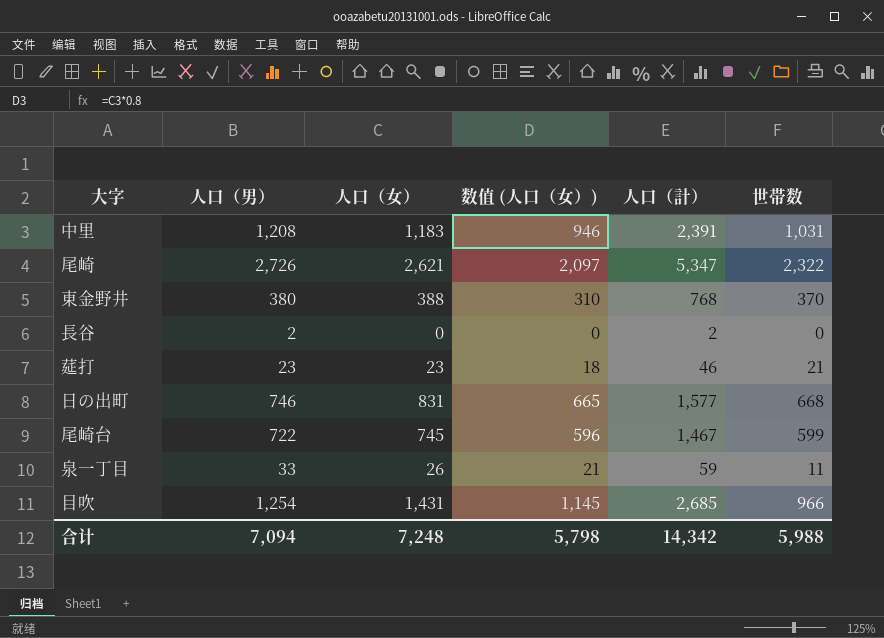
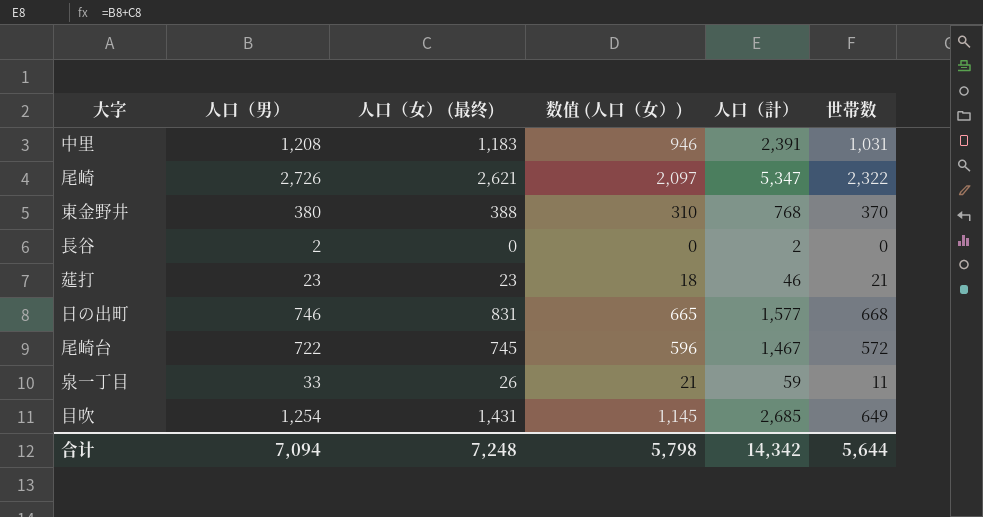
column name: 人口（女） -> 人口（女） (最终)
尾崎台 | 世帯数: 599 -> 572
目吹 | 世帯数: 966 -> 649
合计 | 世帯数: 5,988 -> 5,644

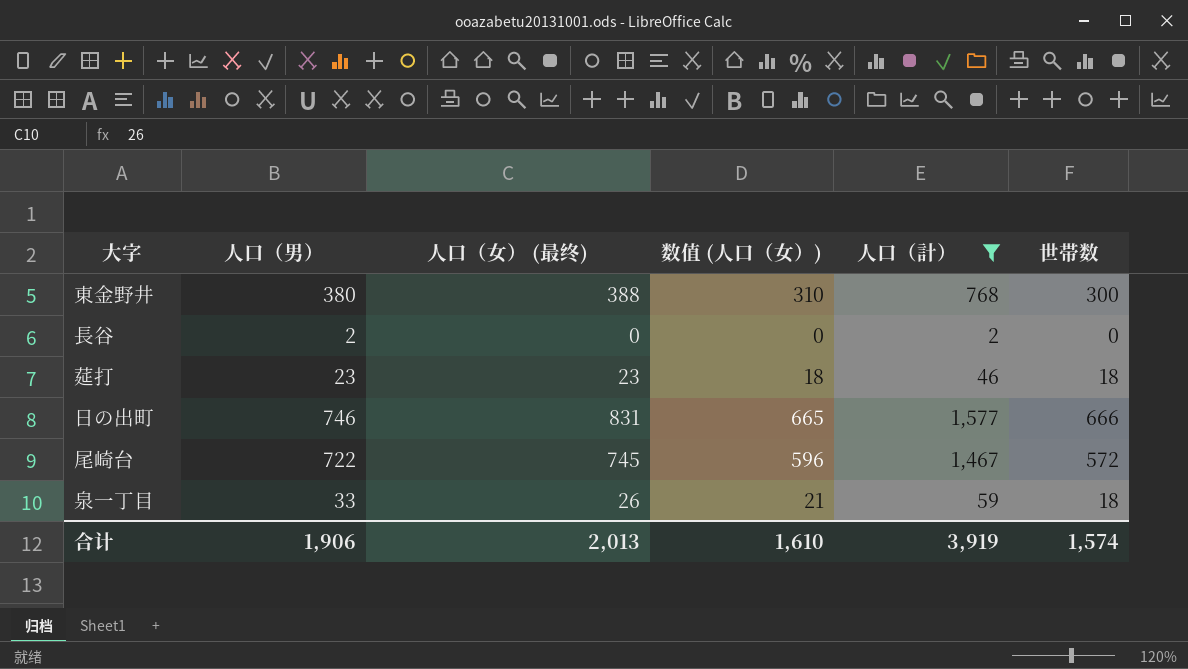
filter: none -> 人口（計） <= 1,577
東金野井 | 世帯数: 370 -> 300
莚打 | 世帯数: 21 -> 18
日の出町 | 世帯数: 668 -> 666
泉一丁目 | 世帯数: 11 -> 18
合计 | 人口（男）: 7,094 -> 1,906
合计 | 人口（女） (最终): 7,248 -> 2,013
合计 | 数值 (人口（女）): 5,798 -> 1,610
合计 | 人口（計）: 14,342 -> 3,919
合计 | 世帯数: 5,644 -> 1,574

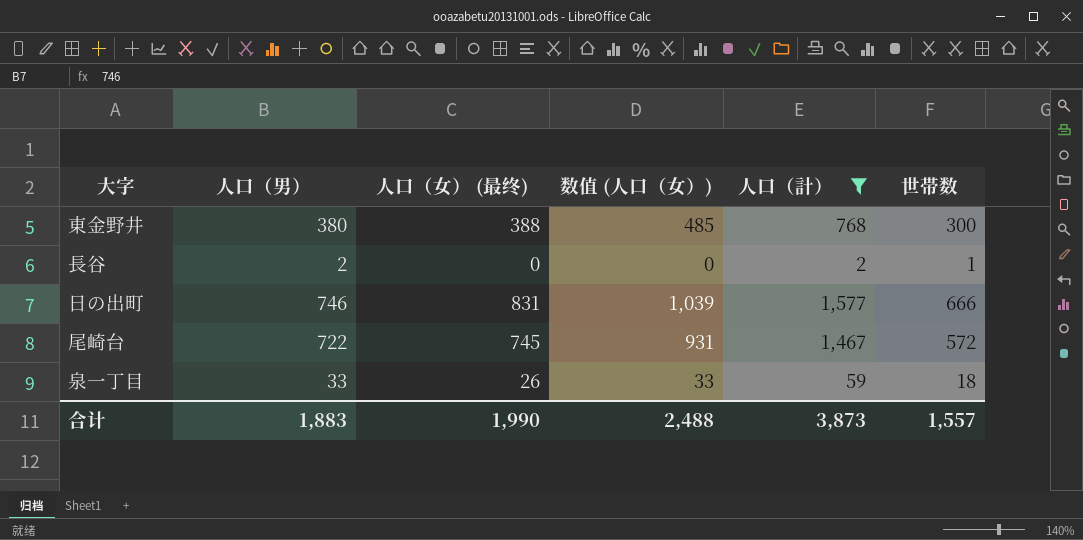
column 数值 (人口（女）) | formula: [人口（女） (最终)] * 0.8 -> [人口（女） (最终)] * 1.25
row 莚打: 23 | 23 | 18 | 46 | 18 -> none
長谷 | 世帯数: 0 -> 1
合计 | 人口（男）: 1,906 -> 1,883
合计 | 人口（女） (最终): 2,013 -> 1,990
合计 | 数值 (人口（女）): 1,610 -> 2,488
合计 | 人口（計）: 3,919 -> 3,873
合计 | 世帯数: 1,574 -> 1,557

